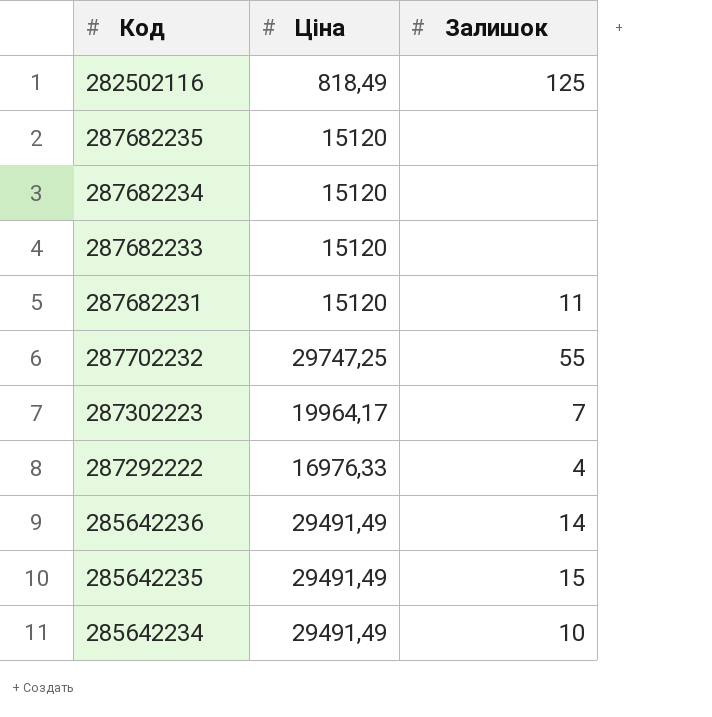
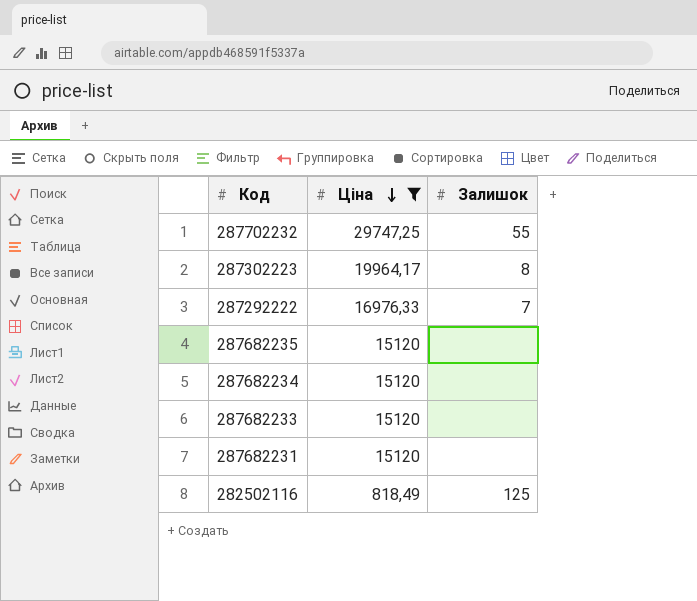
filter: none -> Ціна != 29491,49
row order: none -> Ціна descending
287302223 | Залишок: 7 -> 8
287292222 | Залишок: 4 -> 7
287682231 | Залишок: 11 -> none

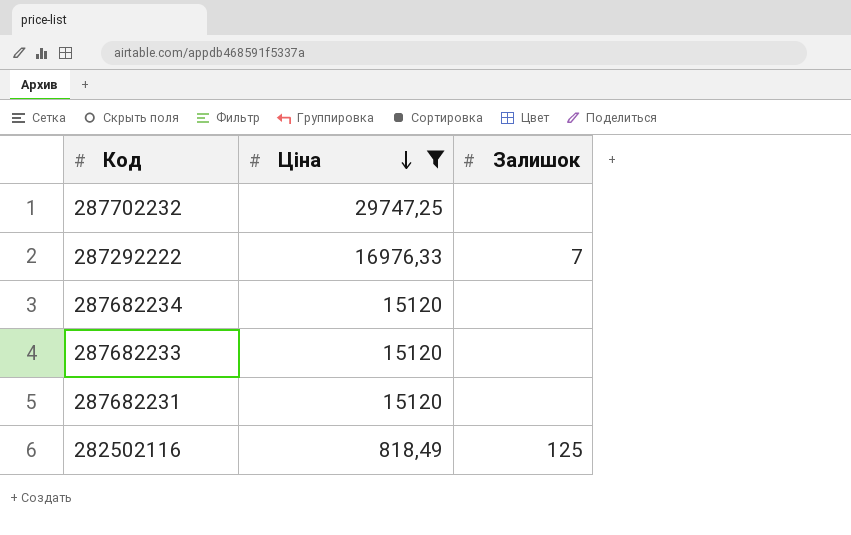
row 287302223: 19964,17 | 8 -> none
row 287682235: 15120 | none -> none
287702232 | Залишок: 55 -> none

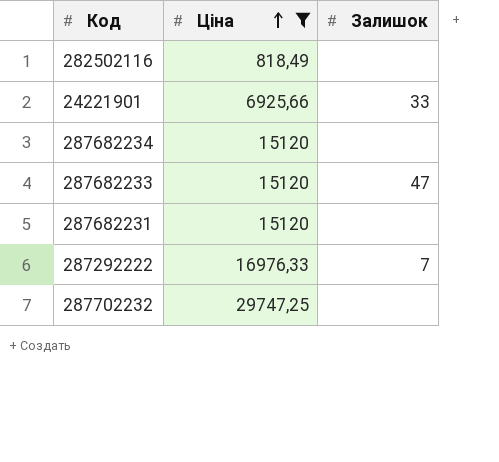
row order: Ціна descending -> Ціна ascending
282502116 | Залишок: 125 -> none
row 24221901: none -> 6925,66 | 33
287682233 | Залишок: none -> 47

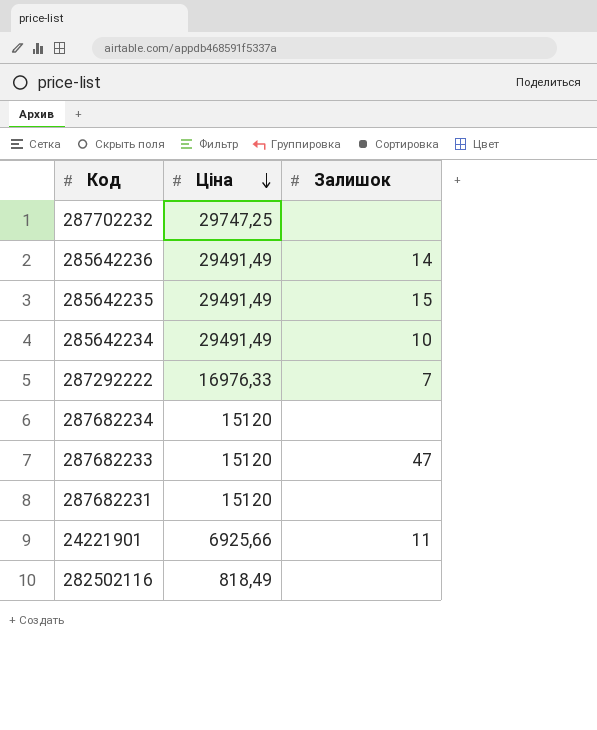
filter: Ціна != 29491,49 -> none
row order: Ціна ascending -> Ціна descending
24221901 | Залишок: 33 -> 11

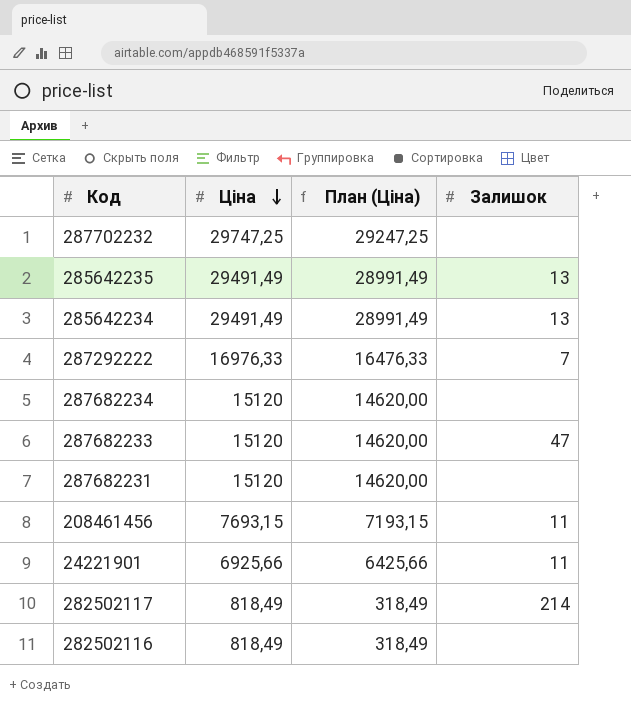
column План (Ціна) | formula: none -> [Ціна] - 500
row 285642236: 29491,49 | 14 -> none
285642235 | Залишок: 15 -> 13
285642234 | Залишок: 10 -> 13
row 208461456: none -> 7693,15 | 7193,15 | 11
row 282502117: none -> 818,49 | 318,49 | 214

